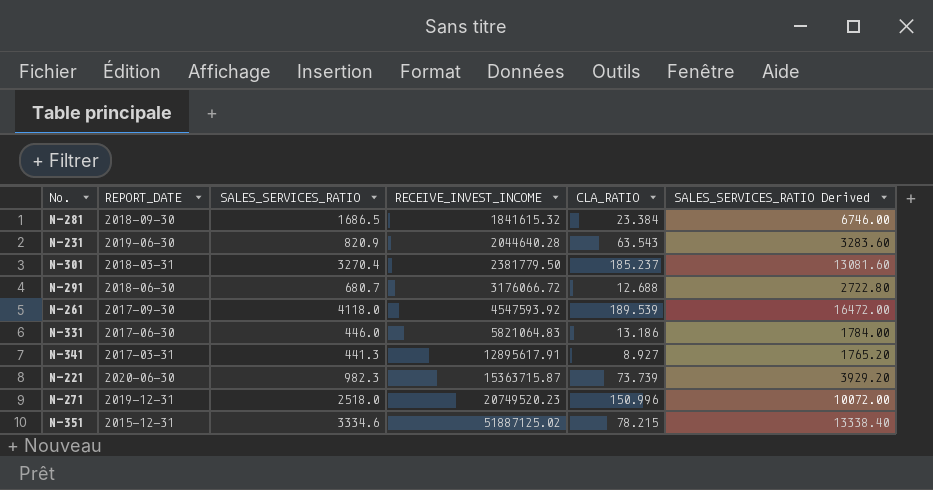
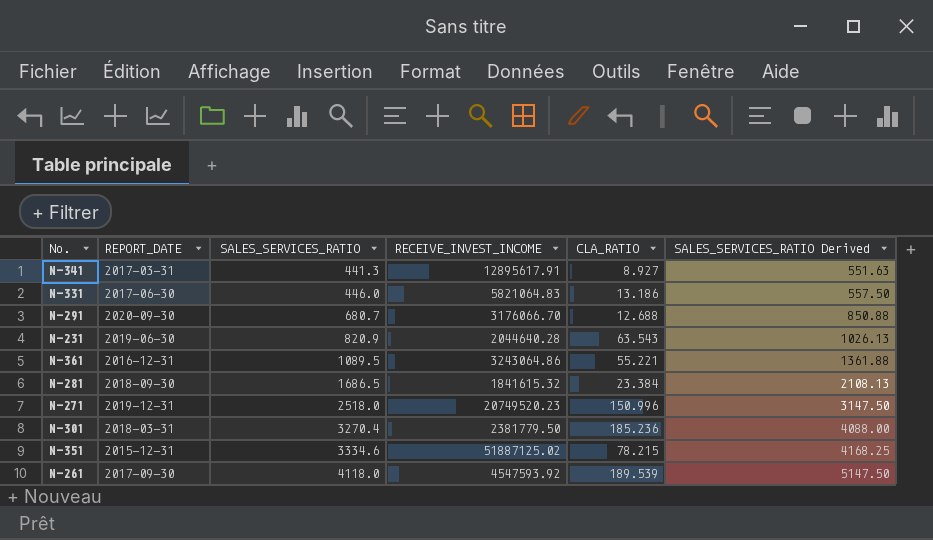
row order: RECEIVE_INVEST_INCOME ascending -> SALES_SERVICES_RATIO ascending
column SALES_SERVICES_RATIO Derived | formula: [SALES_SERVICES_RATIO] * 4 -> [SALES_SERVICES_RATIO] * 1.25
row N-221: 2020-06-30 | 982.3 | 15363715.87 | 73.739 | 3929.20 -> none
N-291 | REPORT_DATE: 2018-06-30 -> 2020-09-30
N-291 | RECEIVE_INVEST_INCOME: 3176066.72 -> 3176066.70
row N-361: none -> 2016-12-31 | 1089.5 | 3243064.86 | 55.221 | 1361.88
N-301 | CLA_RATIO: 185.237 -> 185.236

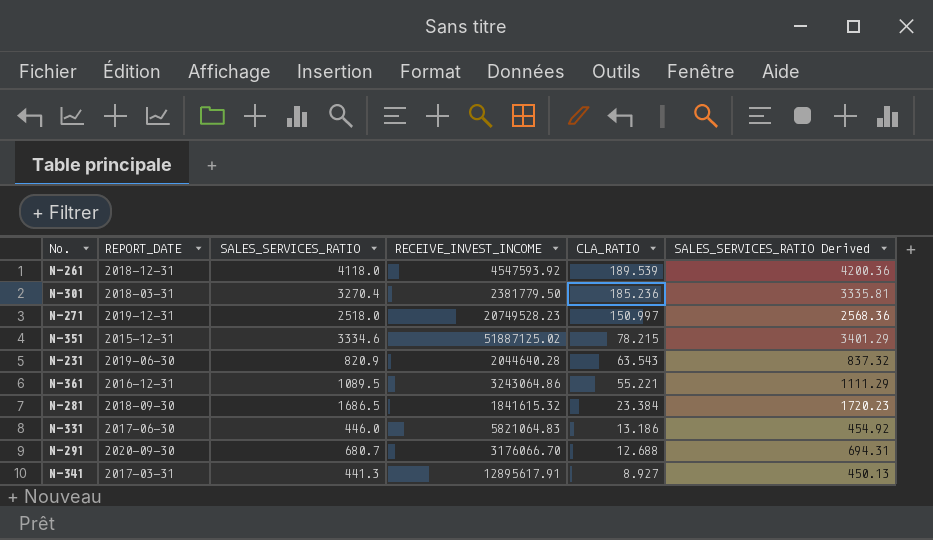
row order: SALES_SERVICES_RATIO ascending -> CLA_RATIO descending
column SALES_SERVICES_RATIO Derived | formula: [SALES_SERVICES_RATIO] * 1.25 -> [SALES_SERVICES_RATIO] * 1.02
N-261 | REPORT_DATE: 2017-09-30 -> 2018-12-31
N-271 | RECEIVE_INVEST_INCOME: 20749520.23 -> 20749528.23
N-271 | CLA_RATIO: 150.996 -> 150.997

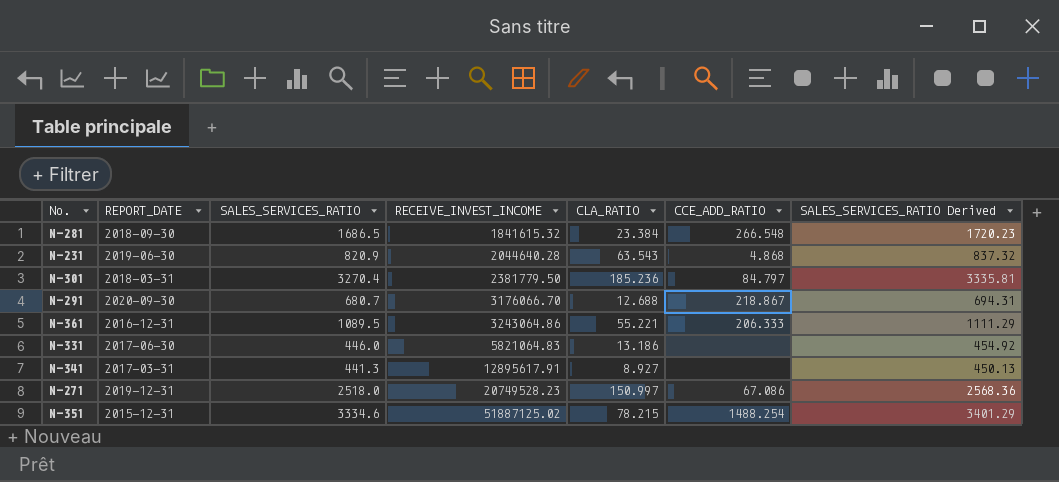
row order: CLA_RATIO descending -> RECEIVE_INVEST_INCOME ascending
column CCE_ADD_RATIO | position: none -> 6
row N-261: 2018-12-31 | 4118.0 | 4547593.92 | 189.539 | 4200.36 -> none

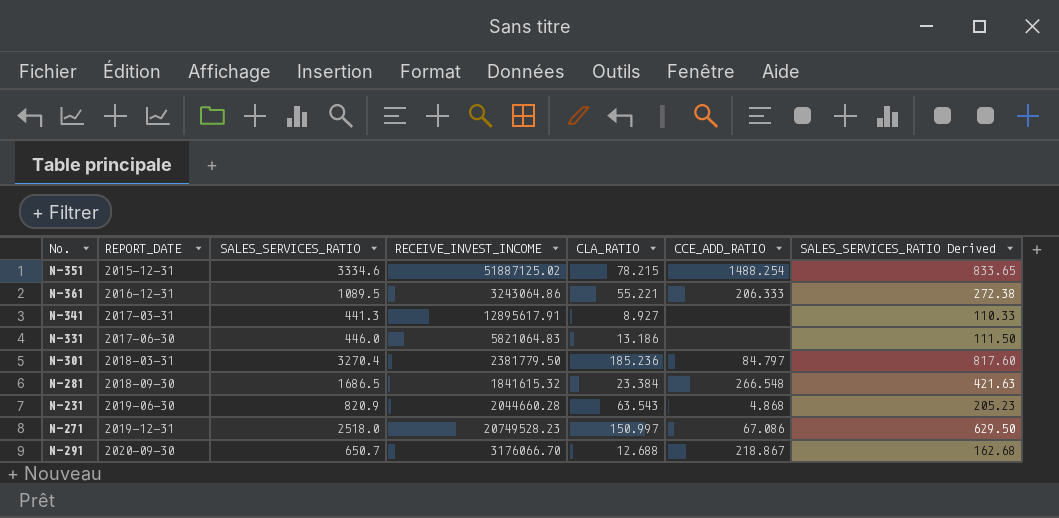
row order: RECEIVE_INVEST_INCOME ascending -> REPORT_DATE ascending
column SALES_SERVICES_RATIO Derived | formula: [SALES_SERVICES_RATIO] * 1.02 -> [SALES_SERVICES_RATIO] * 0.25
N-231 | RECEIVE_INVEST_INCOME: 2044640.28 -> 2044660.28
N-291 | SALES_SERVICES_RATIO: 680.7 -> 650.7

